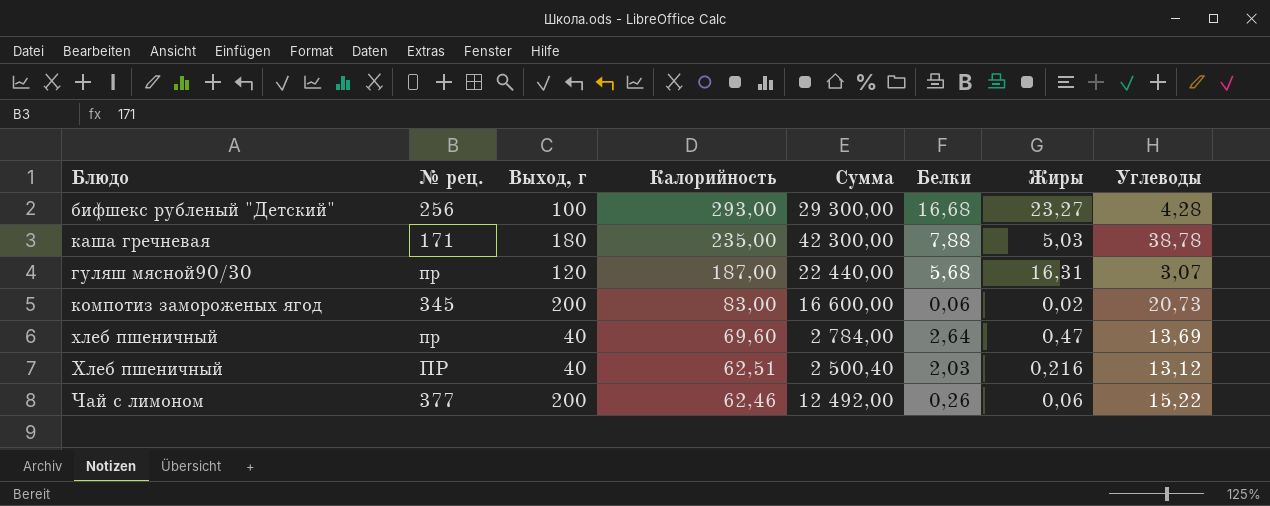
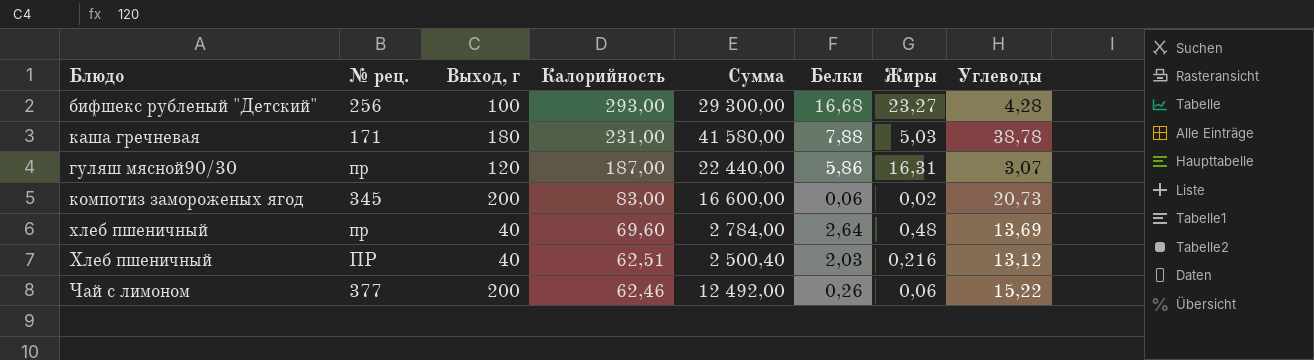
каша гречневая | Калорийность: 235,00 -> 231,00
каша гречневая | Сумма: 42 300,00 -> 41 580,00
гуляш мясной90/30 | Белки: 5,68 -> 5,86
хлеб пшеничный | Жиры: 0,47 -> 0,48

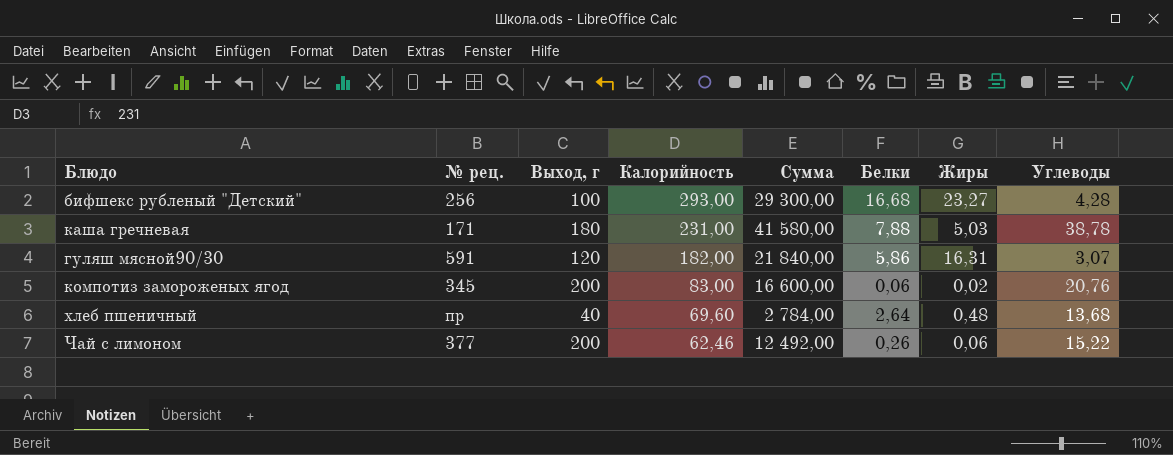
row Хлеб пшеничный: ПР | 40 | 62,51 | 2 500,40 | 2,03 | 0,216 | 13,12 -> none
гуляш мясной90/30 | № рец.: пр -> 591
гуляш мясной90/30 | Калорийность: 187,00 -> 182,00
гуляш мясной90/30 | Сумма: 22 440,00 -> 21 840,00
компотиз замороженых ягод | Углеводы: 20,73 -> 20,76
хлеб пшеничный | Углеводы: 13,69 -> 13,68

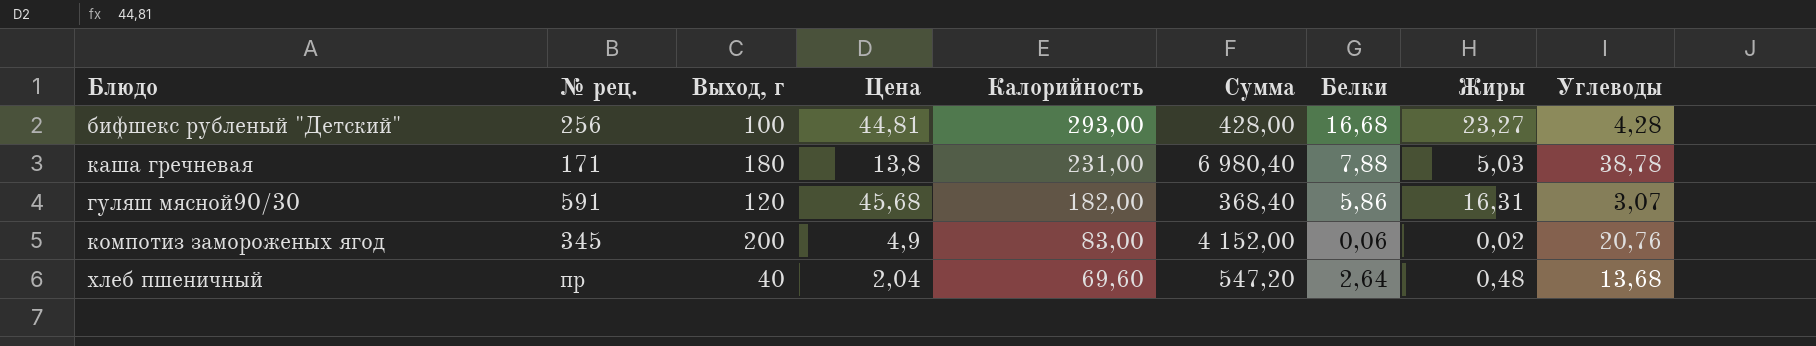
column Цена | position: none -> 4
column Сумма | formula: [Выход, г] * [Калорийность] -> [Выход, г] * [Углеводы]
row Чай с лимоном: 377 | 200 | 62,46 | 12 492,00 | 0,26 | 0,06 | 15,22 -> none

